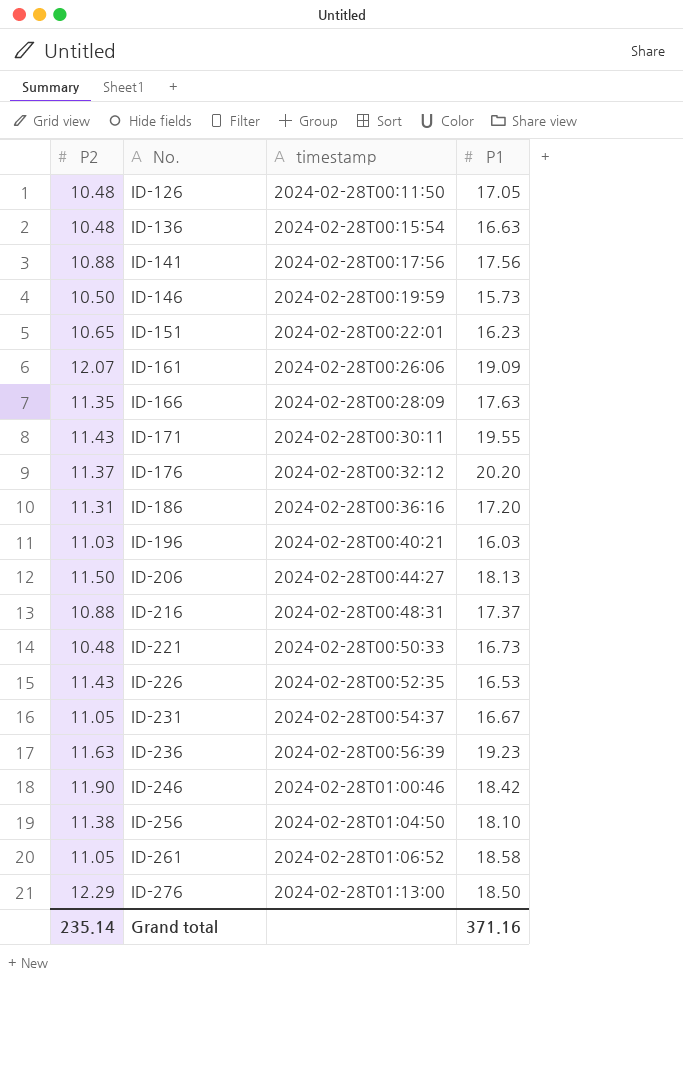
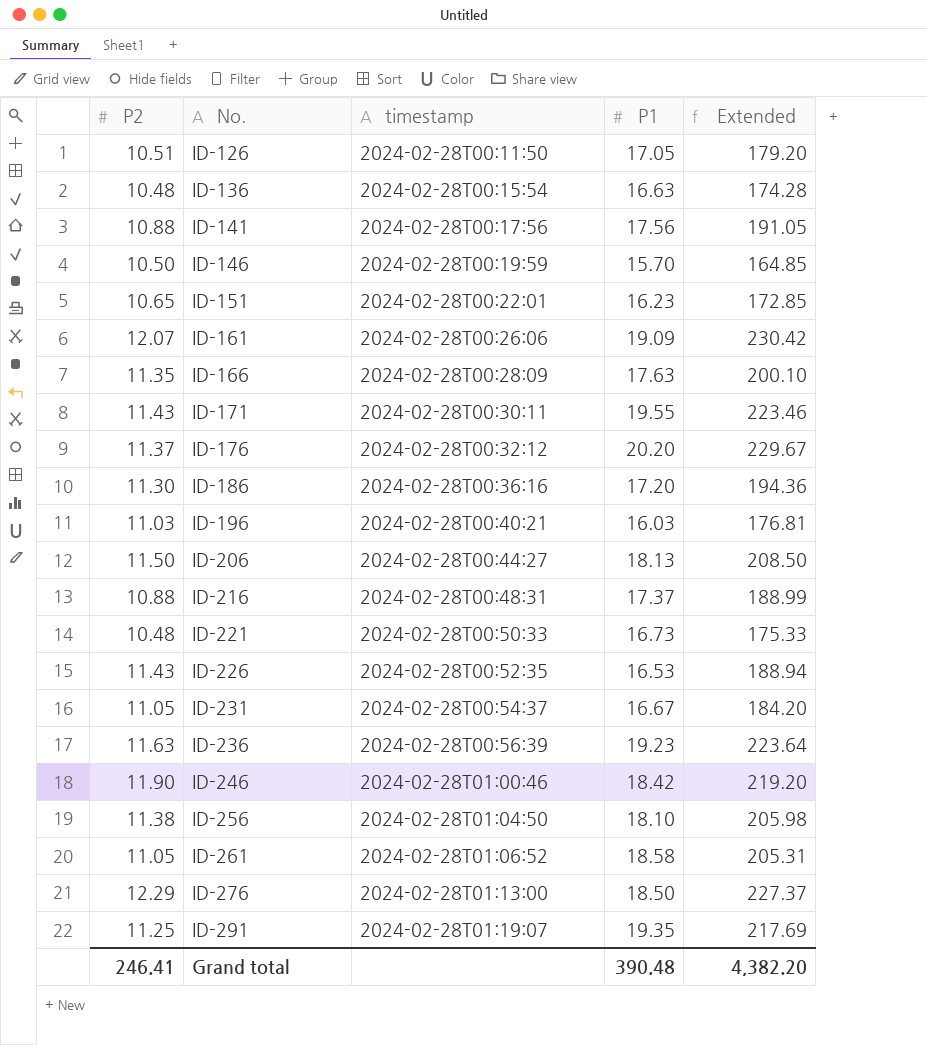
column Extended | formula: none -> [P2] * [P1]
ID-126 | P2: 10.48 -> 10.51
ID-146 | P1: 15.73 -> 15.70
ID-186 | P2: 11.31 -> 11.30
row ID-291: none -> 11.25 | 2024-02-28T01:19:07 | 19.35 | 217.69
Grand total | P2: 235.14 -> 246.41
Grand total | P1: 371.16 -> 390.48

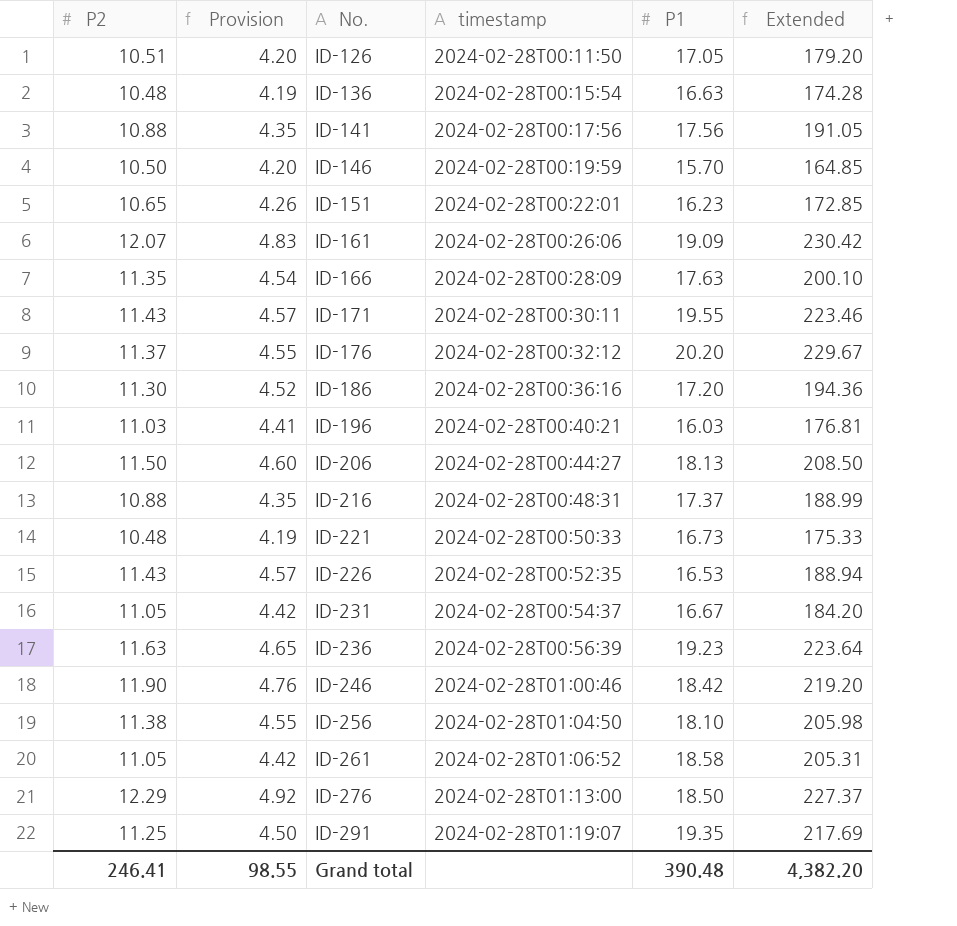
column Provision | formula: none -> [P2] * 0.4

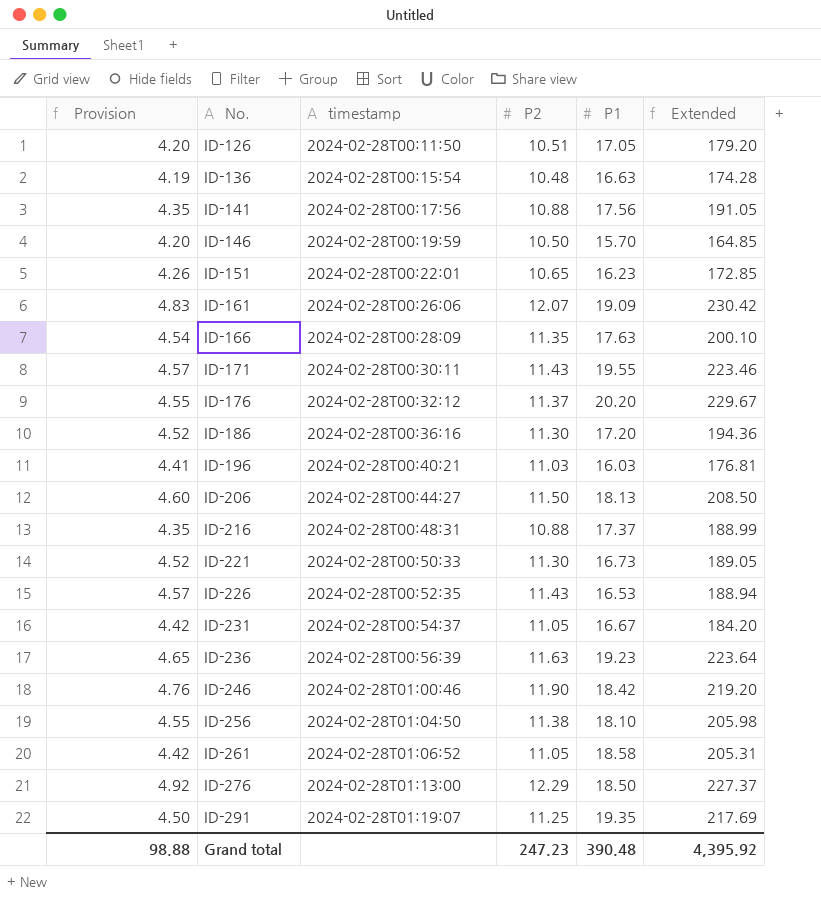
column P2 | position: 1 -> 4
ID-221 | Provision: 4.19 -> 4.52
ID-221 | P2: 10.48 -> 11.30
ID-221 | Extended: 175.33 -> 189.05
Grand total | Provision: 98.55 -> 98.88
Grand total | P2: 246.41 -> 247.23
Grand total | Extended: 4,382.20 -> 4,395.92

